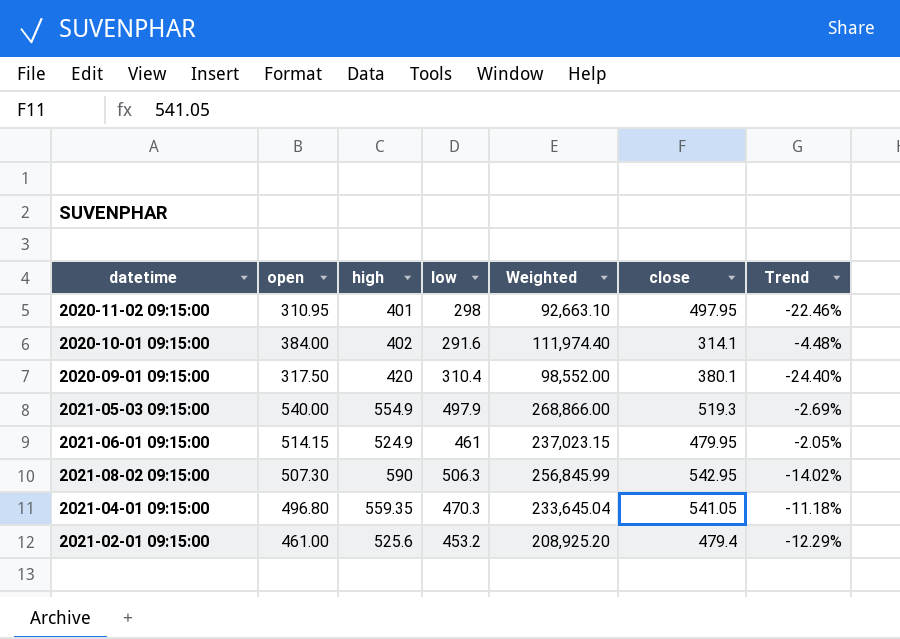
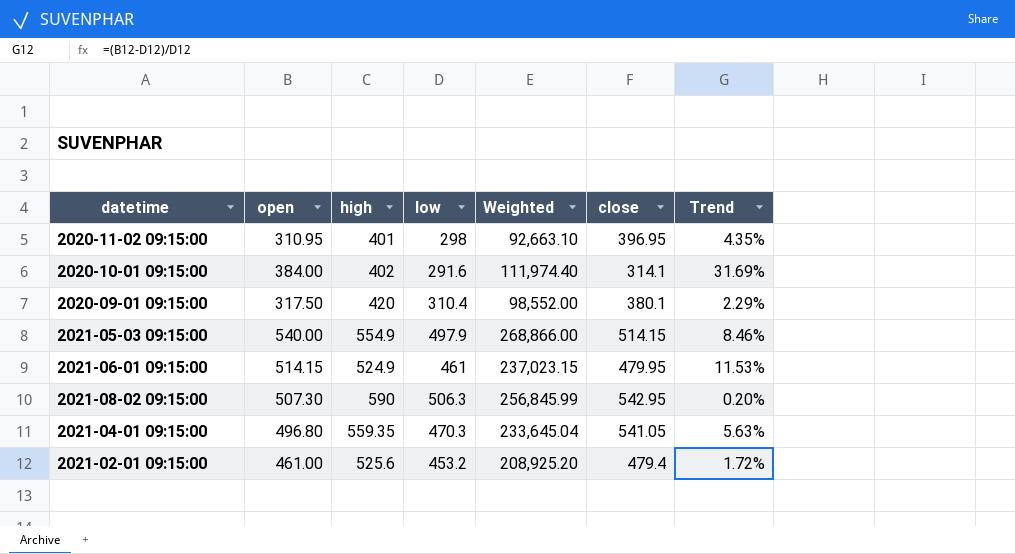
column Trend | formula: ([open] - [high]) / [high] -> ([open] - [low]) / [low]
2020-11-02 09:15:00 | close: 497.95 -> 396.95
2021-05-03 09:15:00 | close: 519.3 -> 514.15

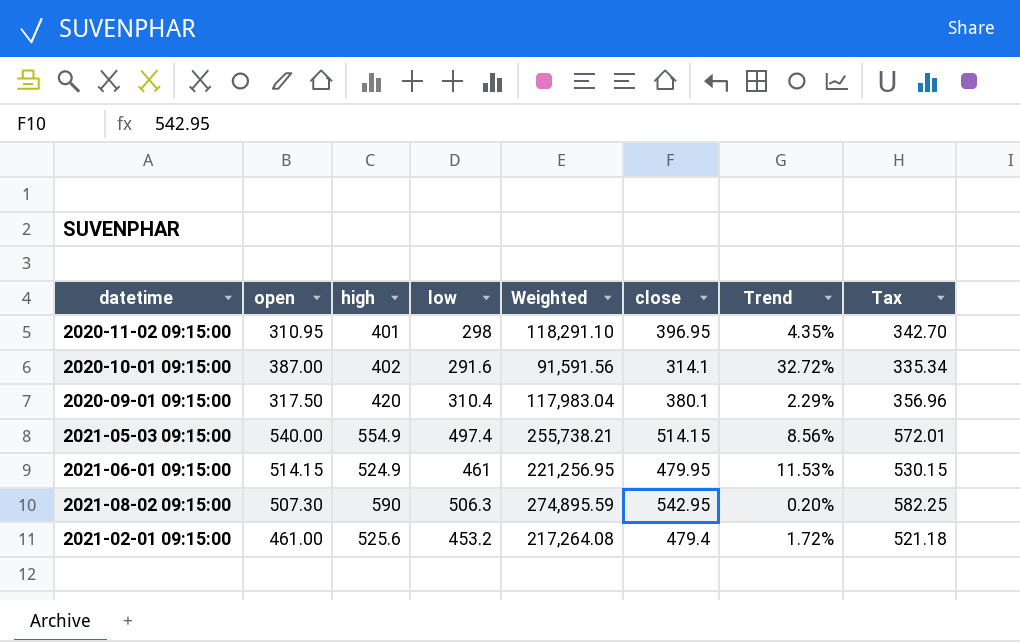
column Weighted | formula: [open] * [low] -> [low] * [close]
column Tax | formula: none -> [low] * 1.15
row 2021-04-01 09:15:00: 496.80 | 559.35 | 470.3 | 233,645.04 | 541.05 | 5.63% -> none
2020-10-01 09:15:00 | open: 384.00 -> 387.00
2020-10-01 09:15:00 | Trend: 31.69% -> 32.72%
2021-05-03 09:15:00 | low: 497.9 -> 497.4
2021-05-03 09:15:00 | Trend: 8.46% -> 8.56%

